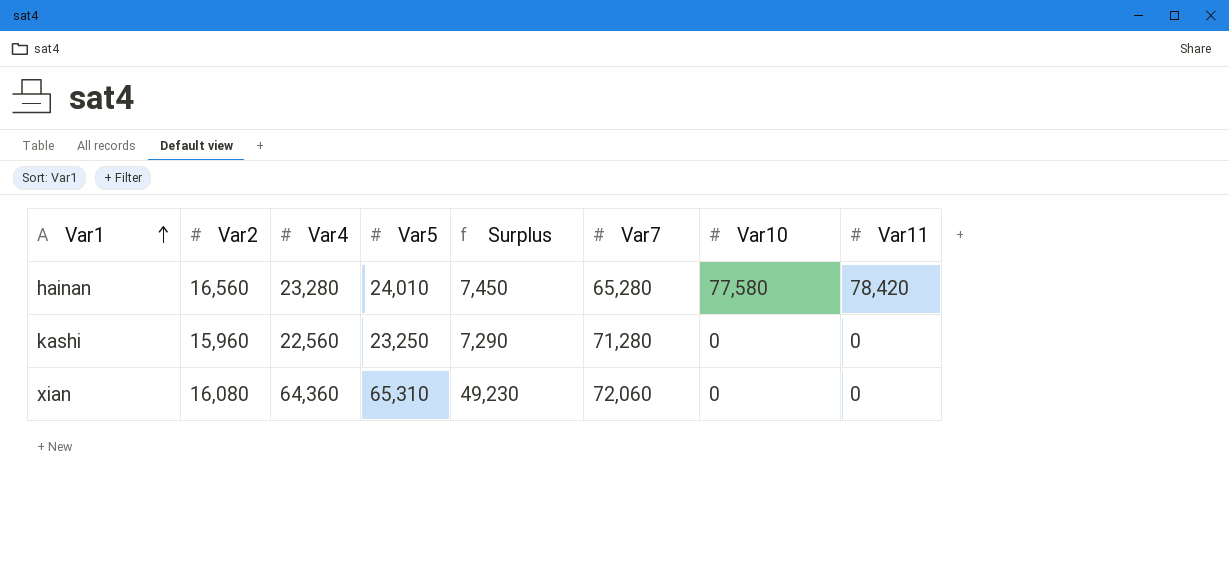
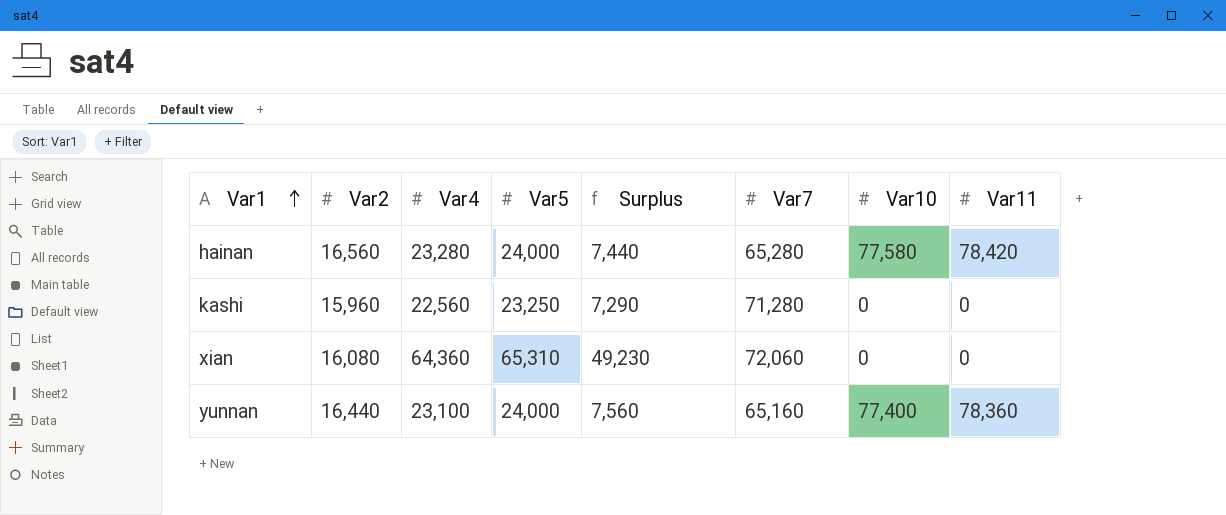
hainan | Var5: 24,010 -> 24,000
hainan | Surplus: 7,450 -> 7,440
row yunnan: none -> 16,440 | 23,100 | 24,000 | 7,560 | 65,160 | 77,400 | 78,360

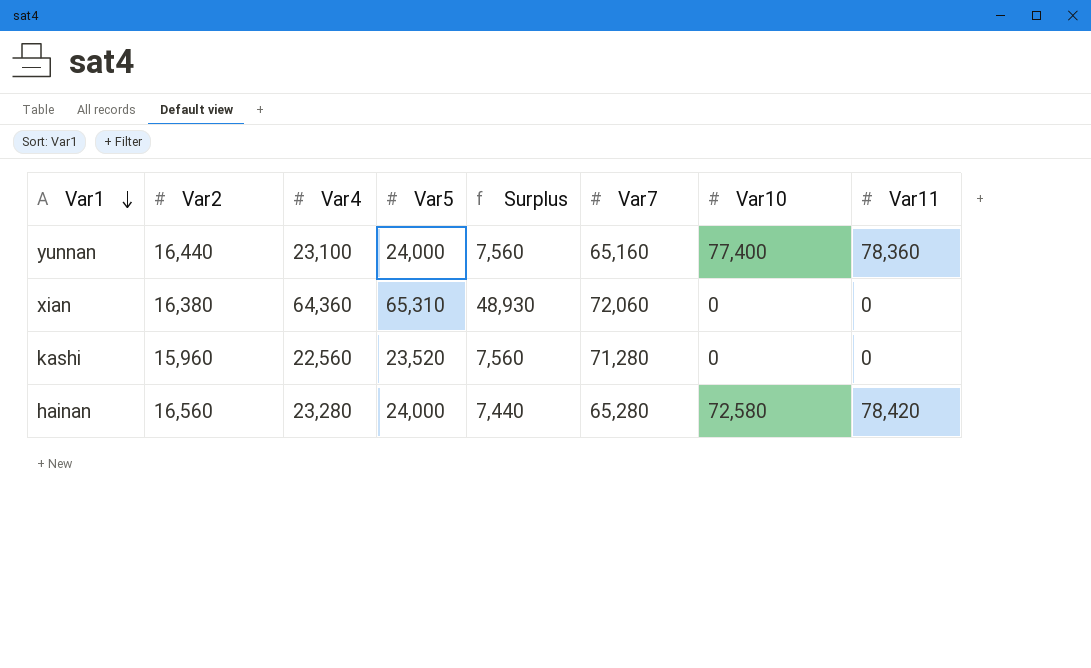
row order: Var1 ascending -> Var1 descending
xian | Var2: 16,080 -> 16,380
xian | Surplus: 49,230 -> 48,930
kashi | Var5: 23,250 -> 23,520
kashi | Surplus: 7,290 -> 7,560
hainan | Var10: 77,580 -> 72,580

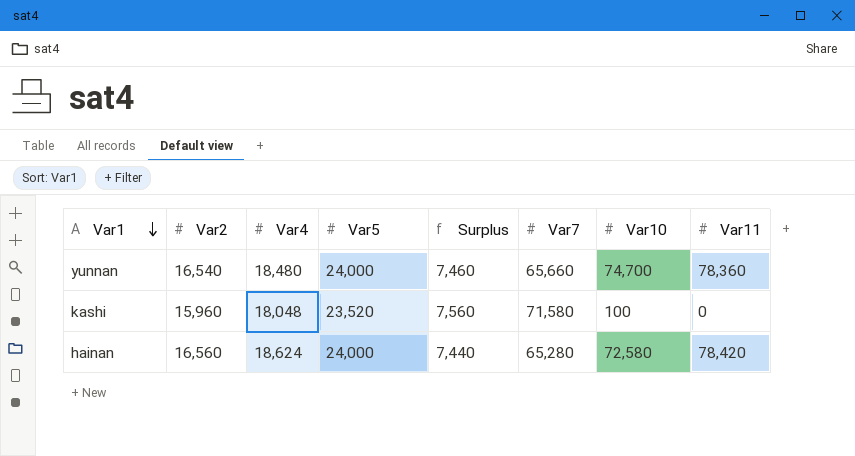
row xian: 16,380 | 64,360 | 65,310 | 48,930 | 72,060 | 0 | 0 -> none
yunnan | Var2: 16,440 -> 16,540
yunnan | Var4: 23,100 -> 18,480
yunnan | Surplus: 7,560 -> 7,460
yunnan | Var7: 65,160 -> 65,660
yunnan | Var10: 77,400 -> 74,700
kashi | Var4: 22,560 -> 18,048
kashi | Var7: 71,280 -> 71,580
kashi | Var10: 0 -> 100
hainan | Var4: 23,280 -> 18,624

